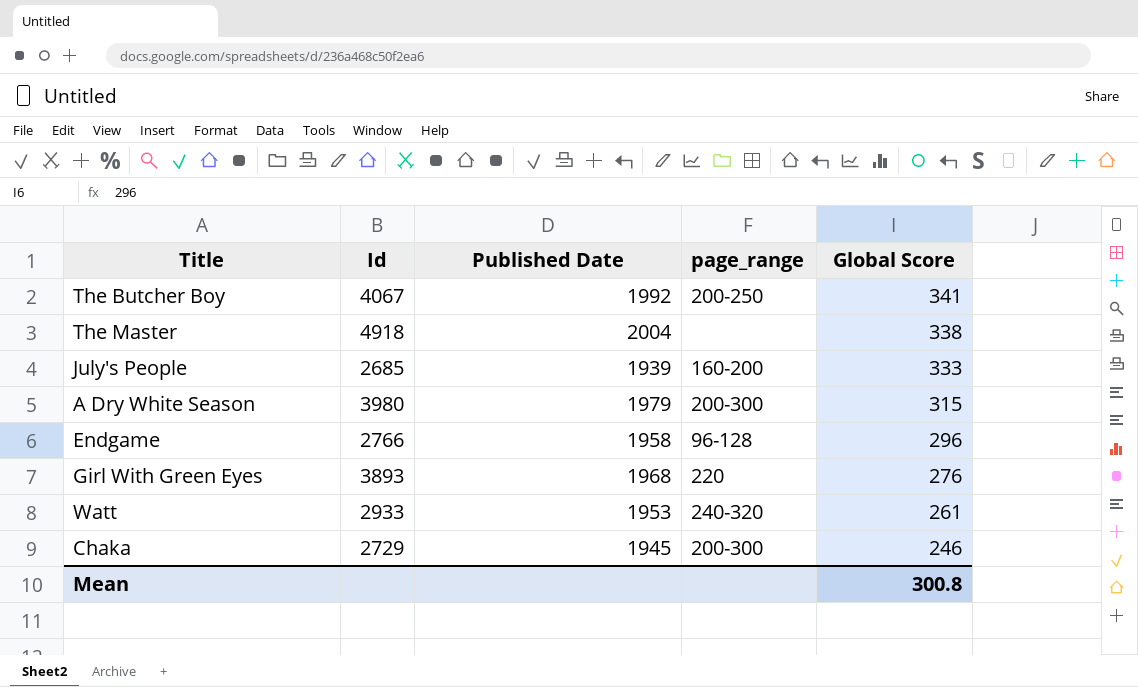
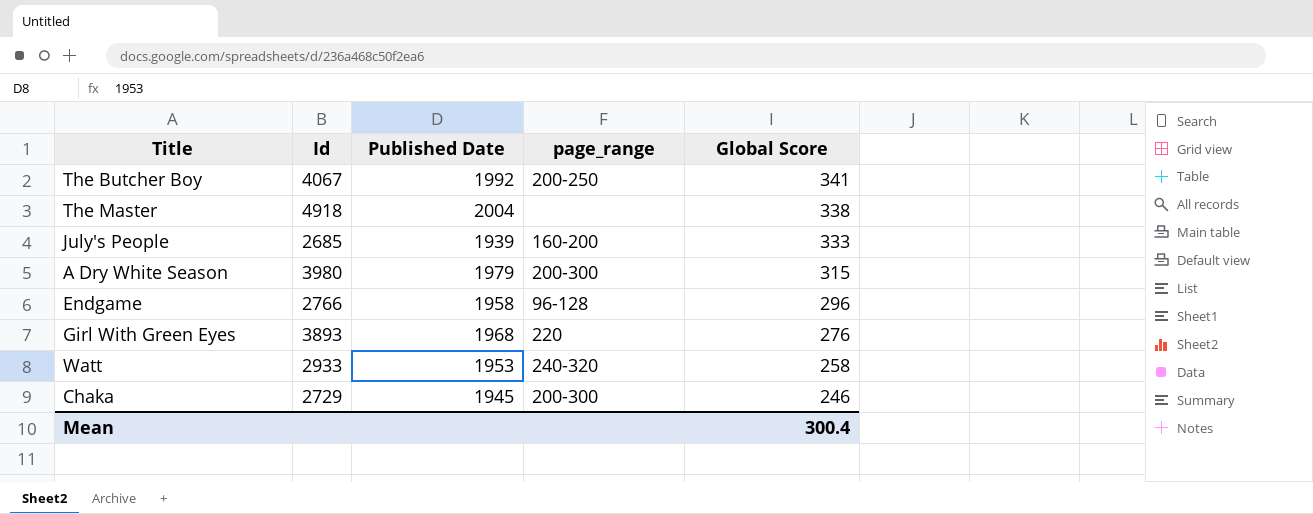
Watt | Global Score: 261 -> 258
Mean | Global Score: 300.8 -> 300.4

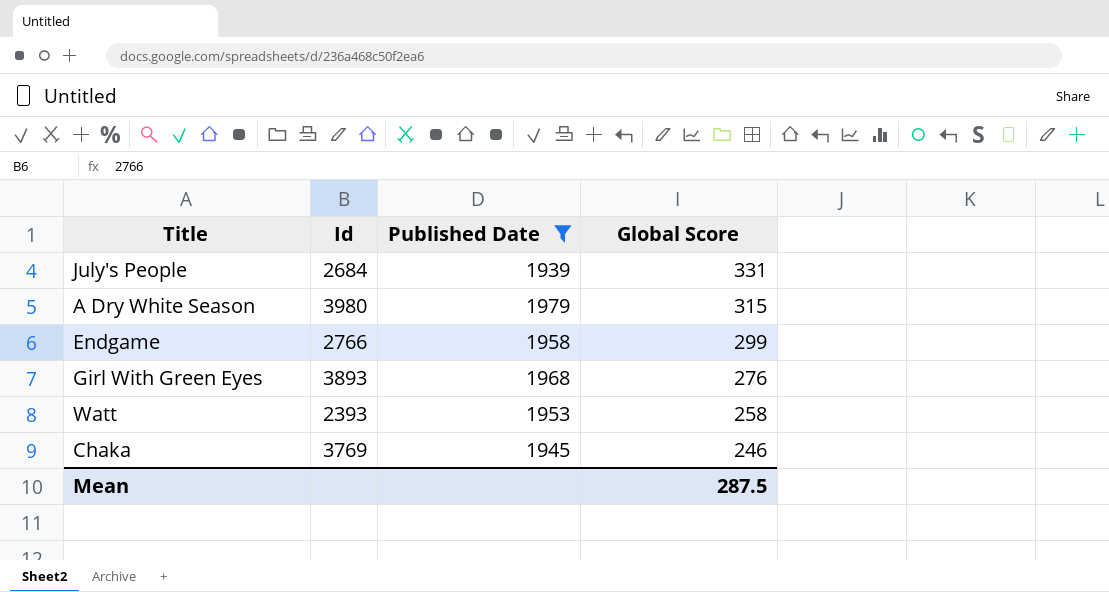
filter: none -> Published Date <= 1979
column page_range | position: 4 -> none
July's People | Id: 2685 -> 2684
July's People | Global Score: 333 -> 331
Endgame | Global Score: 296 -> 299
Watt | Id: 2933 -> 2393
Chaka | Id: 2729 -> 3769
Mean | Global Score: 300.4 -> 287.5

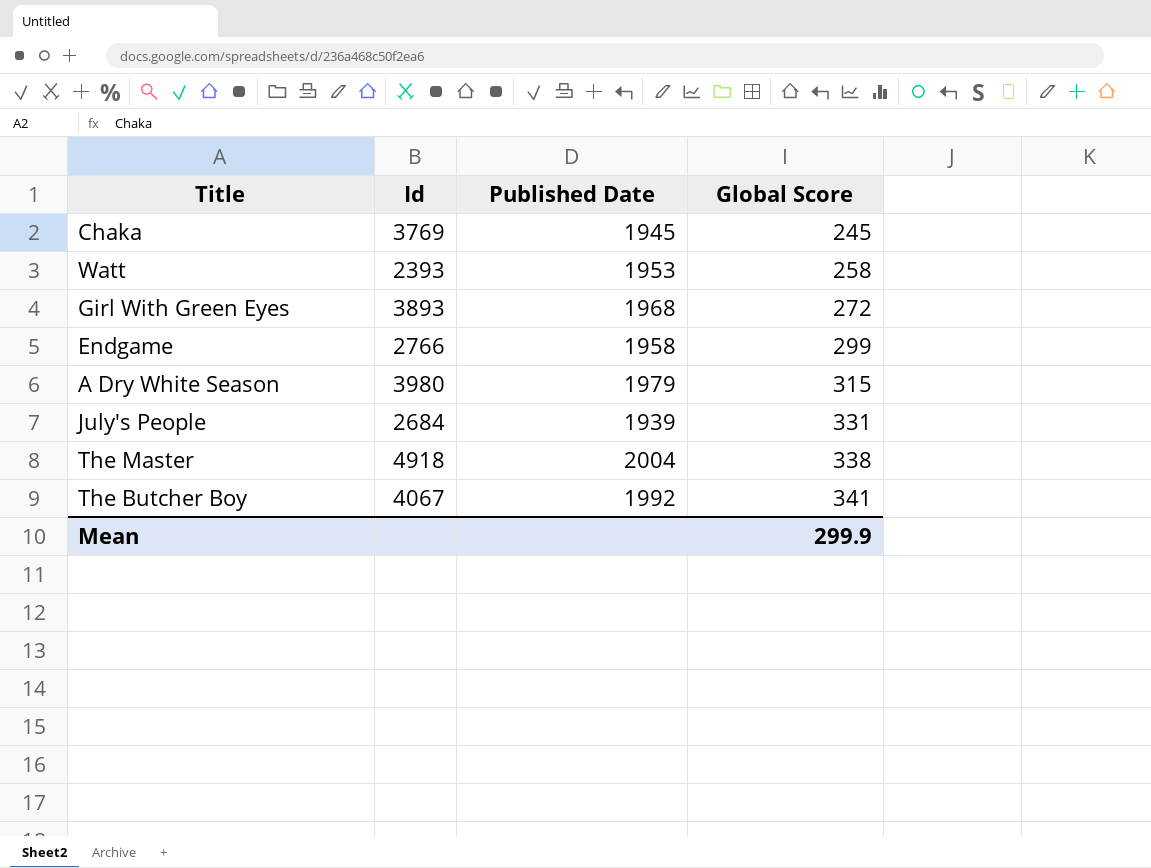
filter: Published Date <= 1979 -> none
row order: Global Score descending -> Global Score ascending
Chaka | Global Score: 246 -> 245
Girl With Green Eyes | Global Score: 276 -> 272
Mean | Global Score: 287.5 -> 299.9

